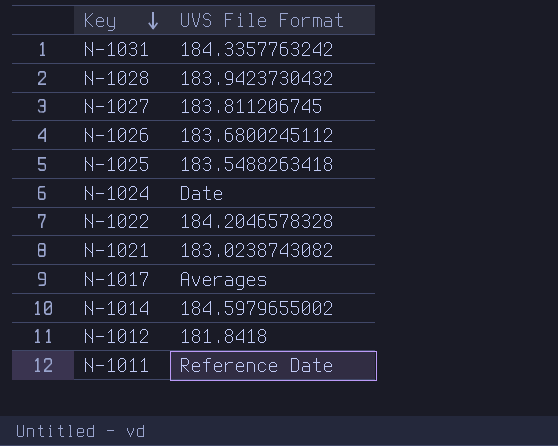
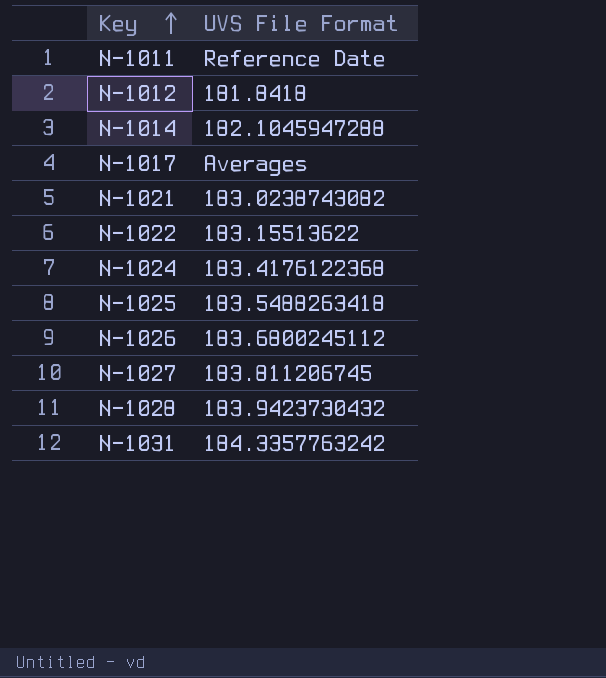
row order: Key descending -> Key ascending
N-1014 | UVS File Format: 184.5979655002 -> 182.1045947288
N-1022 | UVS File Format: 184.2046578328 -> 183.15513622
N-1024 | UVS File Format: Date -> 183.4176122368

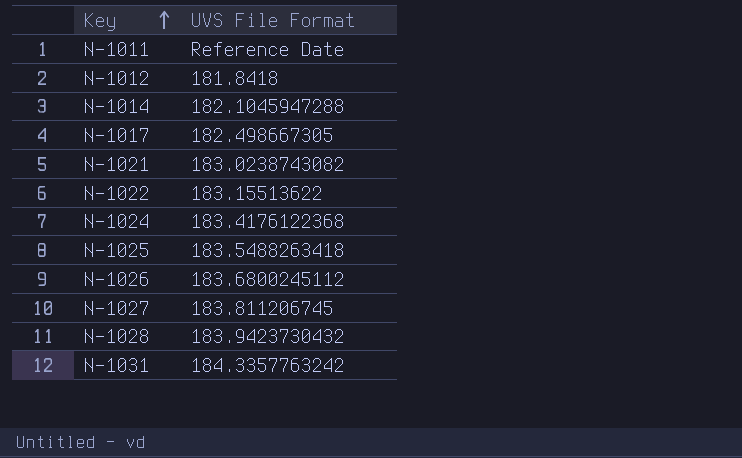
N-1017 | UVS File Format: Averages -> 182.498667305

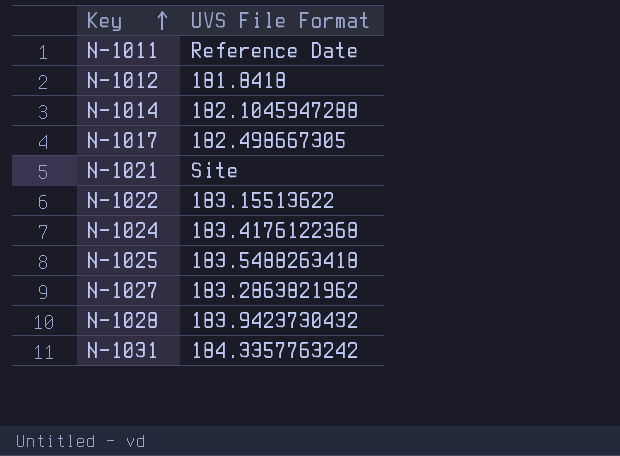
row N-1026: 183.6800245112 -> none
N-1021 | UVS File Format: 183.0238743082 -> Site
N-1027 | UVS File Format: 183.811206745 -> 183.2863821962

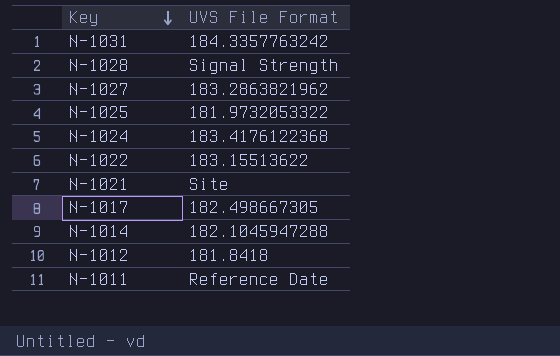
row order: Key ascending -> Key descending
N-1028 | UVS File Format: 183.9423730432 -> Signal Strength
N-1025 | UVS File Format: 183.5488263418 -> 181.9732053322

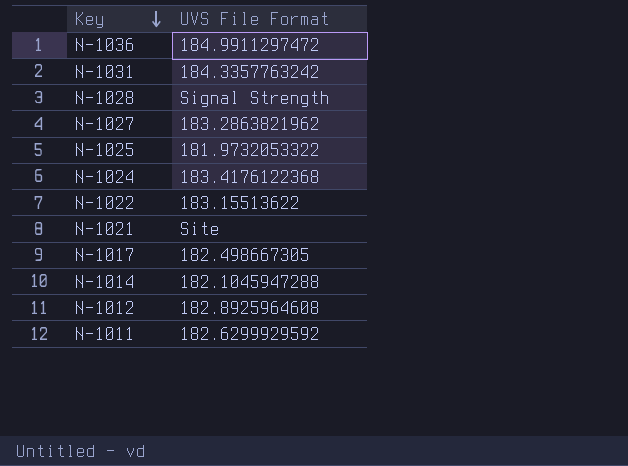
row N-1036: none -> 184.9911297472
N-1012 | UVS File Format: 181.8418 -> 182.8925964608
N-1011 | UVS File Format: Reference Date -> 182.6299929592

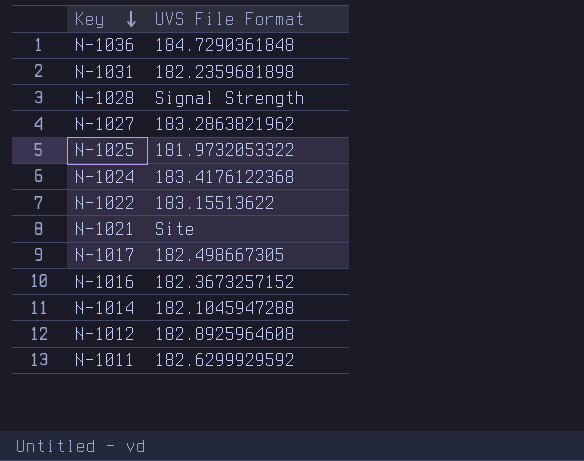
N-1036 | UVS File Format: 184.9911297472 -> 184.7290361848
N-1031 | UVS File Format: 184.3357763242 -> 182.2359681898
row N-1016: none -> 182.3673257152

